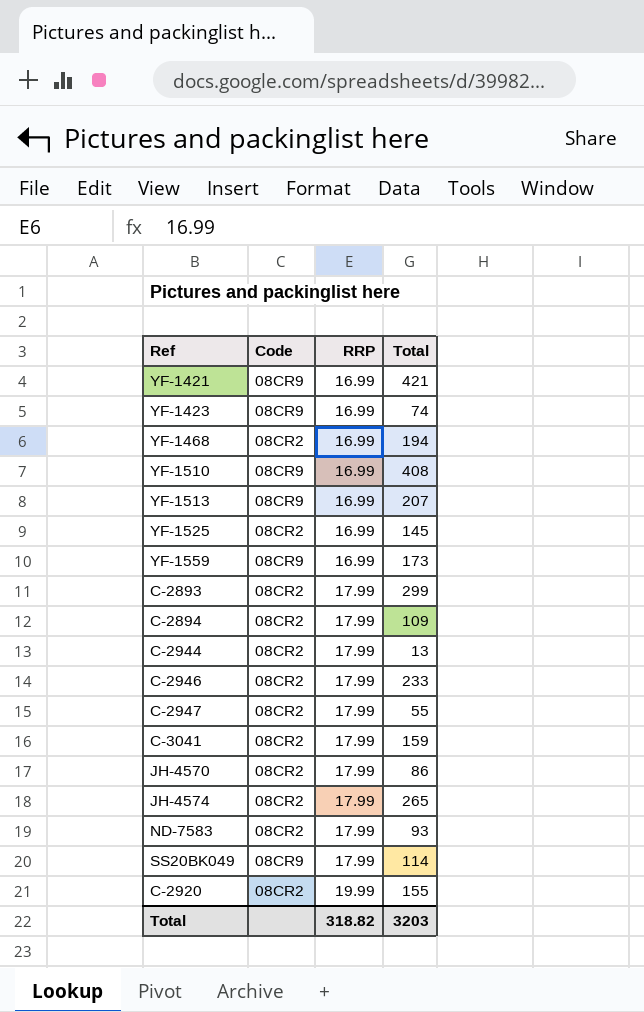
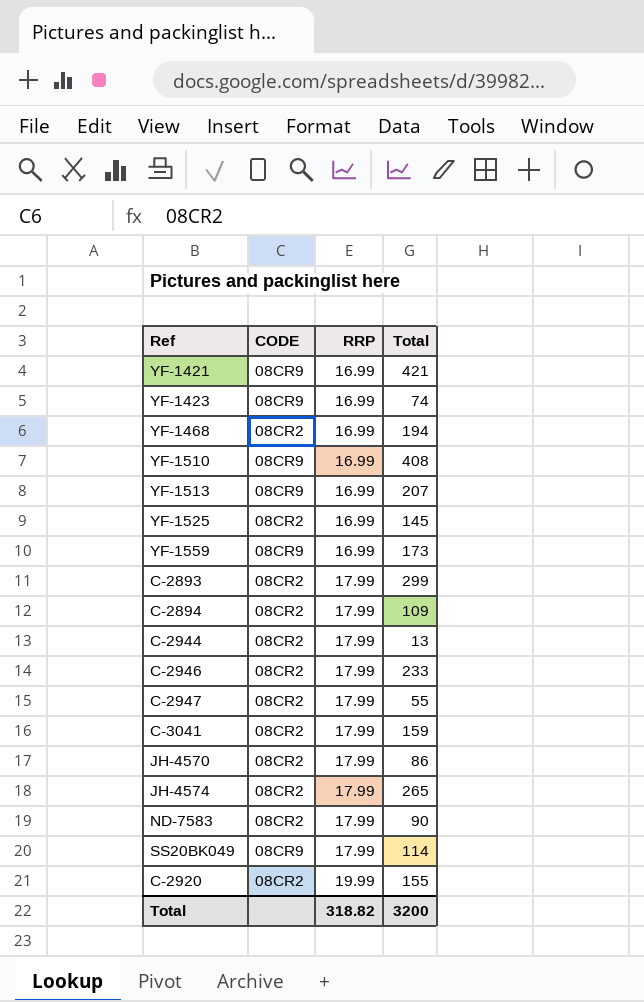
column name: Code -> CODE
ND-7583 | Total: 93 -> 90
Total | Total: 3203 -> 3200

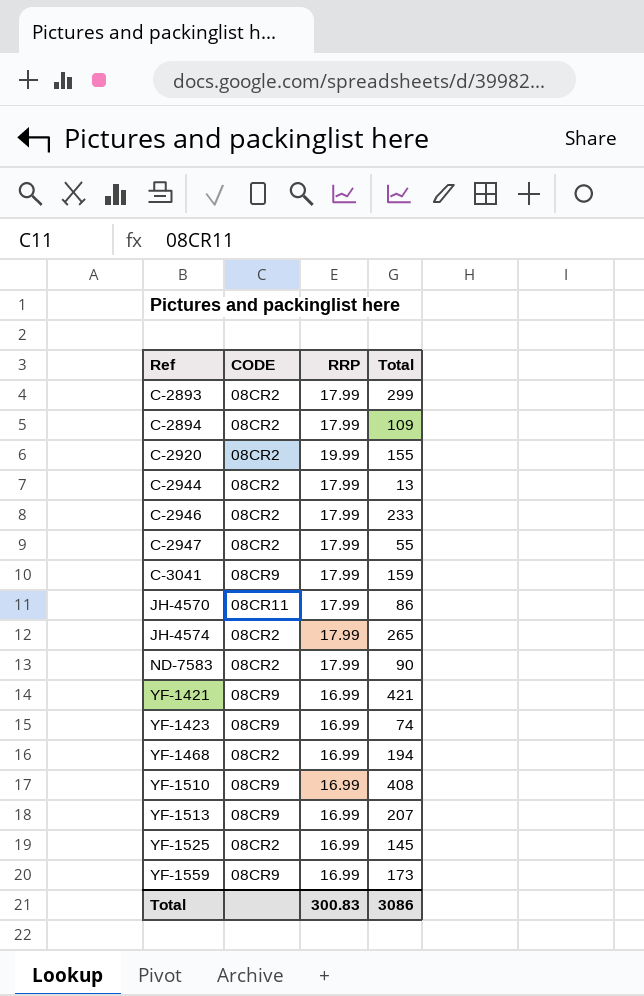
row order: RRP ascending -> Ref ascending
row SS20BK049: 08CR9 | 17.99 | 114 -> none
C-3041 | CODE: 08CR2 -> 08CR9
JH-4570 | CODE: 08CR2 -> 08CR11
Total | RRP: 318.82 -> 300.83
Total | Total: 3200 -> 3086

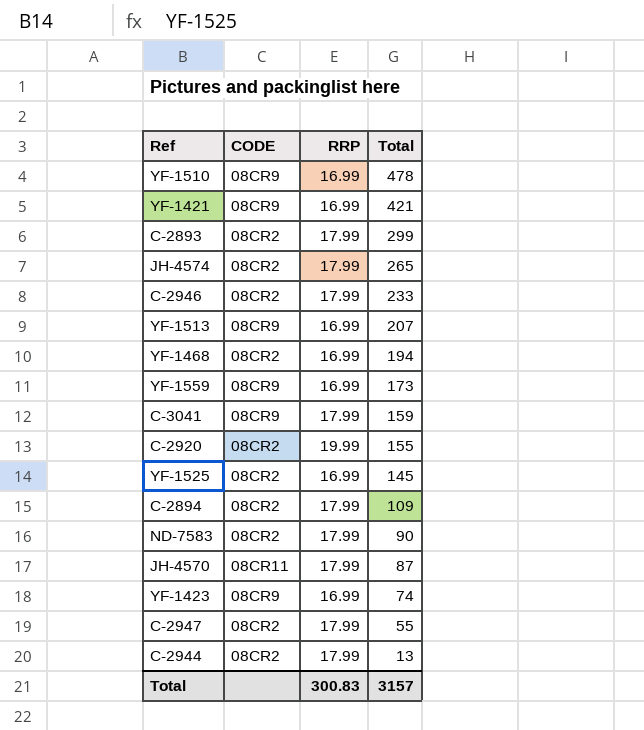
row order: Ref ascending -> Total descending
YF-1510 | Total: 408 -> 478
JH-4570 | Total: 86 -> 87
Total | Total: 3086 -> 3157

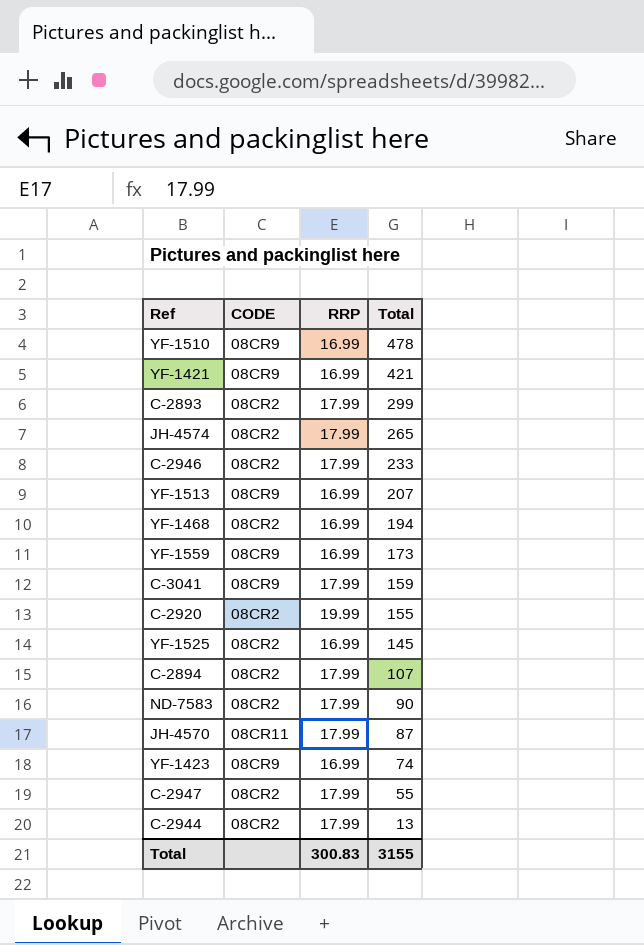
C-2894 | Total: 109 -> 107
Total | Total: 3157 -> 3155

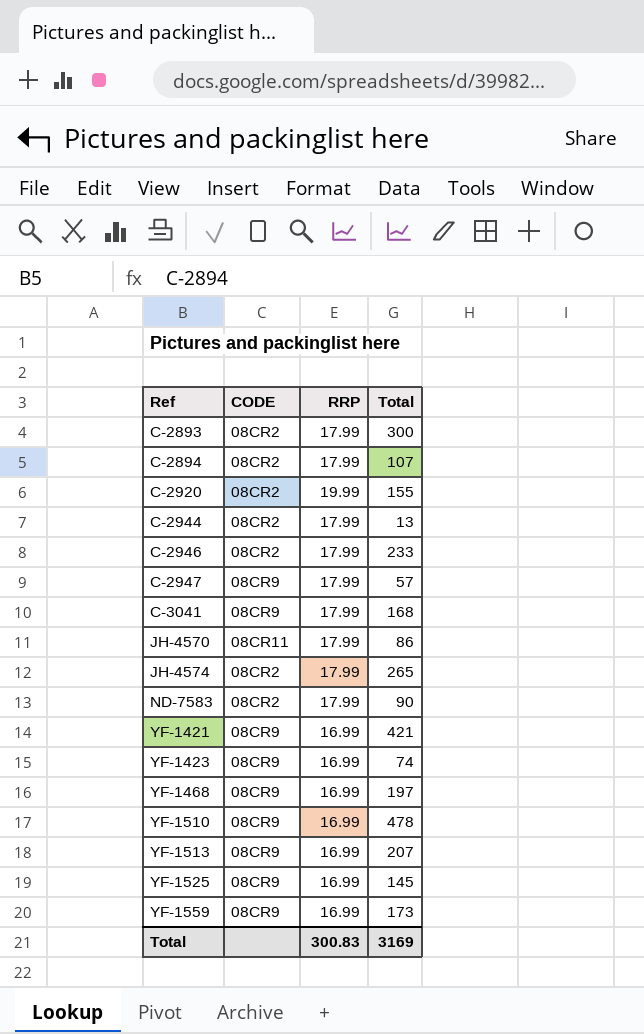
row order: Total descending -> Ref ascending
C-2893 | Total: 299 -> 300
C-2947 | CODE: 08CR2 -> 08CR9
C-2947 | Total: 55 -> 57
C-3041 | Total: 159 -> 168
JH-4570 | Total: 87 -> 86
YF-1468 | CODE: 08CR2 -> 08CR9
YF-1468 | Total: 194 -> 197
YF-1525 | CODE: 08CR2 -> 08CR9
Total | Total: 3155 -> 3169

